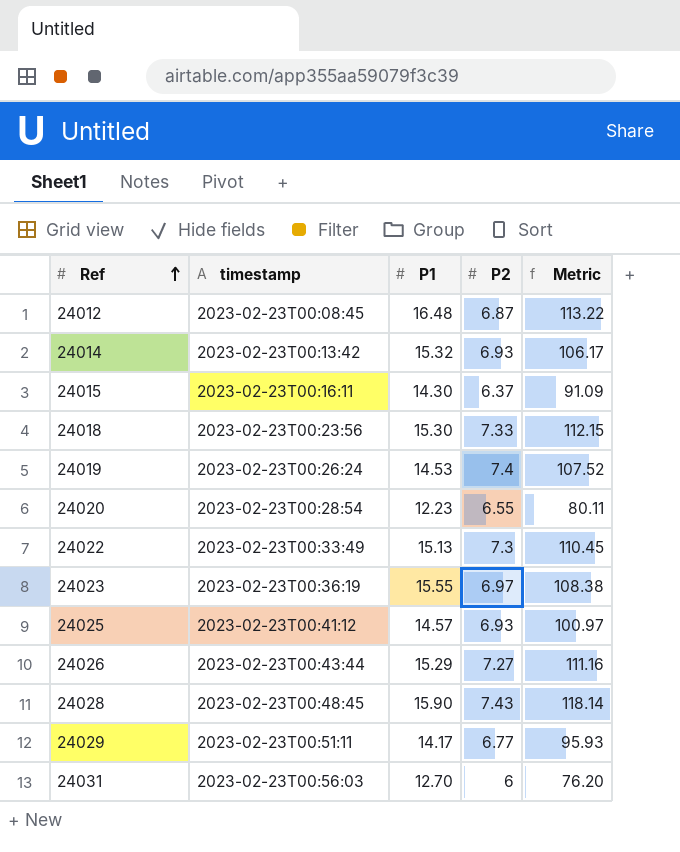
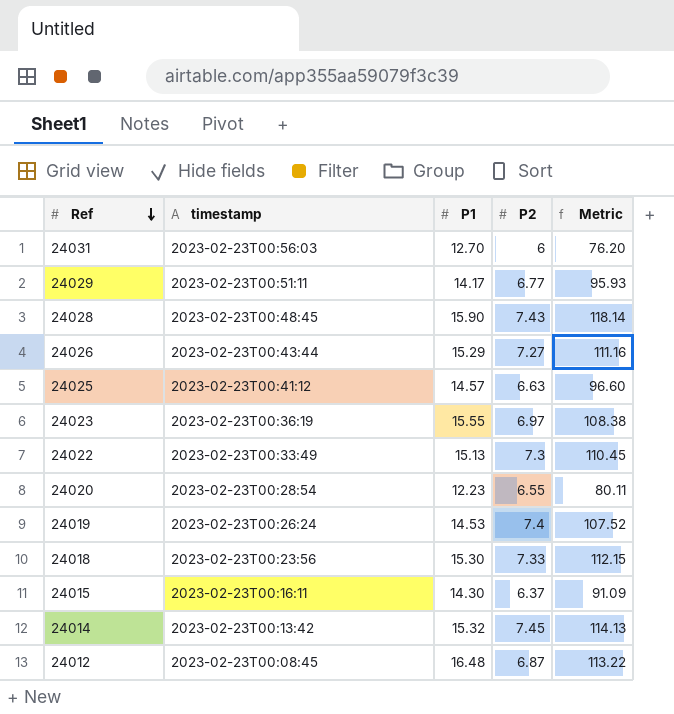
row order: Ref ascending -> Ref descending
24025 | P2: 6.93 -> 6.63
24025 | Metric: 100.97 -> 96.60
24014 | P2: 6.93 -> 7.45
24014 | Metric: 106.17 -> 114.13

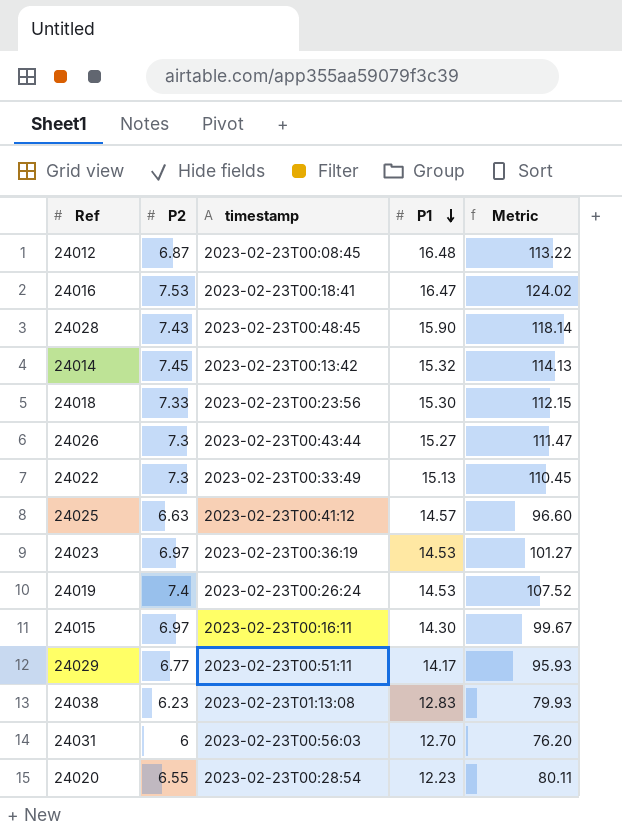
row order: Ref descending -> P1 descending
column P2 | position: 4 -> 2
row 24016: none -> 7.53 | 2023-02-23T00:18:41 | 16.47 | 124.02
24026 | P2: 7.27 -> 7.3
24026 | P1: 15.29 -> 15.27
24026 | Metric: 111.16 -> 111.47
24023 | P1: 15.55 -> 14.53
24023 | Metric: 108.38 -> 101.27
24015 | P2: 6.37 -> 6.97
24015 | Metric: 91.09 -> 99.67
row 24038: none -> 6.23 | 2023-02-23T01:13:08 | 12.83 | 79.93

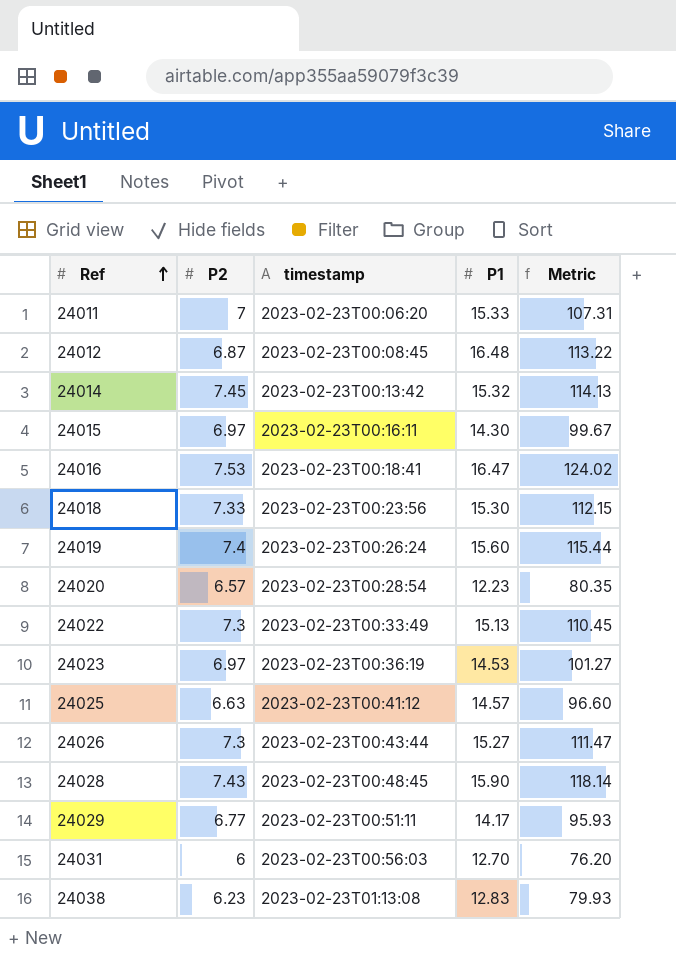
row order: P1 descending -> Ref ascending
row 24011: none -> 7 | 2023-02-23T00:06:20 | 15.33 | 107.31
24019 | P1: 14.53 -> 15.60
24019 | Metric: 107.52 -> 115.44
24020 | P2: 6.55 -> 6.57
24020 | Metric: 80.11 -> 80.35

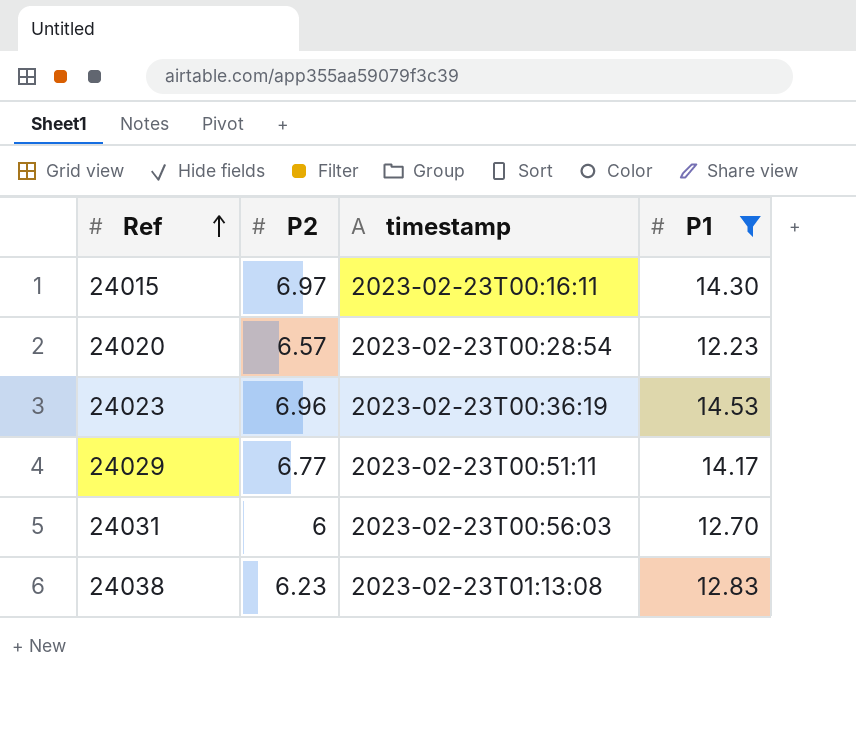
filter: none -> P1 <= 14.53
column Metric | formula: [P2] * [P1] -> none
24023 | P2: 6.97 -> 6.96

